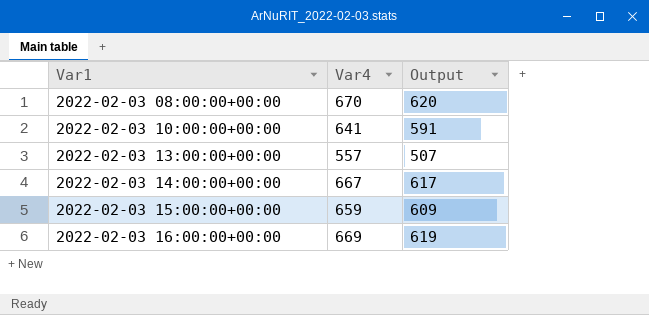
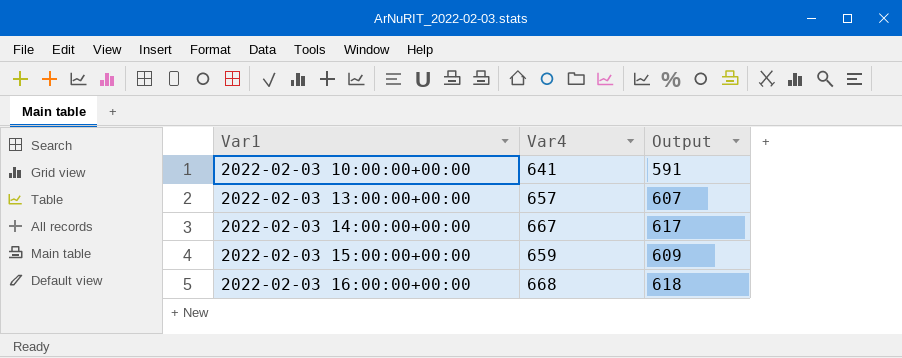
row 2022-02-03 08:00:00+00:00: 670 | 620 -> none
2022-02-03 13:00:00+00:00 | Var4: 557 -> 657
2022-02-03 13:00:00+00:00 | Output: 507 -> 607
2022-02-03 16:00:00+00:00 | Var4: 669 -> 668
2022-02-03 16:00:00+00:00 | Output: 619 -> 618

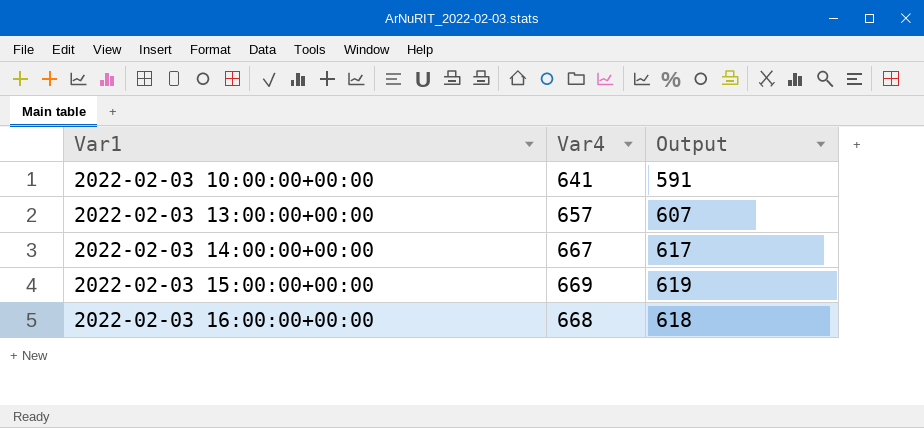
2022-02-03 15:00:00+00:00 | Var4: 659 -> 669
2022-02-03 15:00:00+00:00 | Output: 609 -> 619

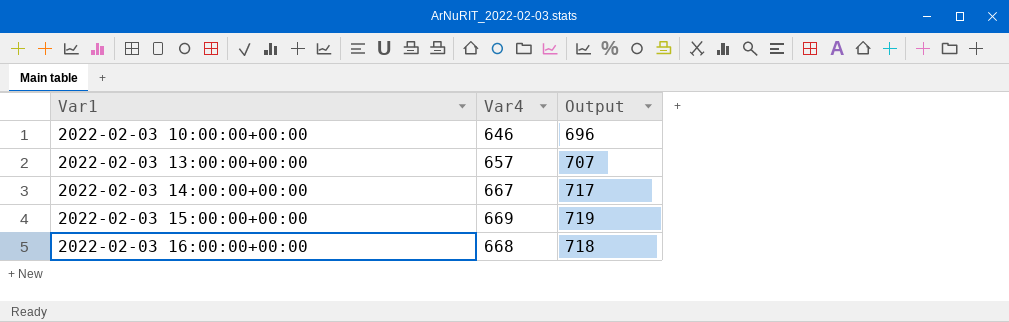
column Output | formula: [Var4] - 50 -> [Var4] + 50
2022-02-03 10:00:00+00:00 | Var4: 641 -> 646

